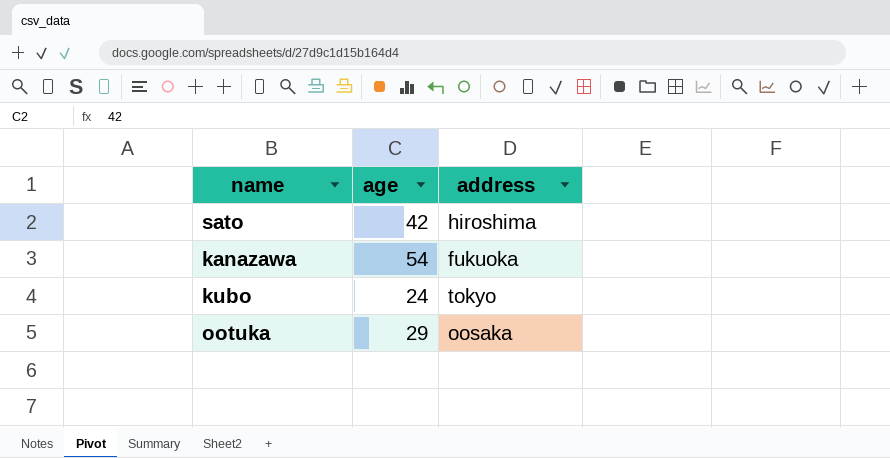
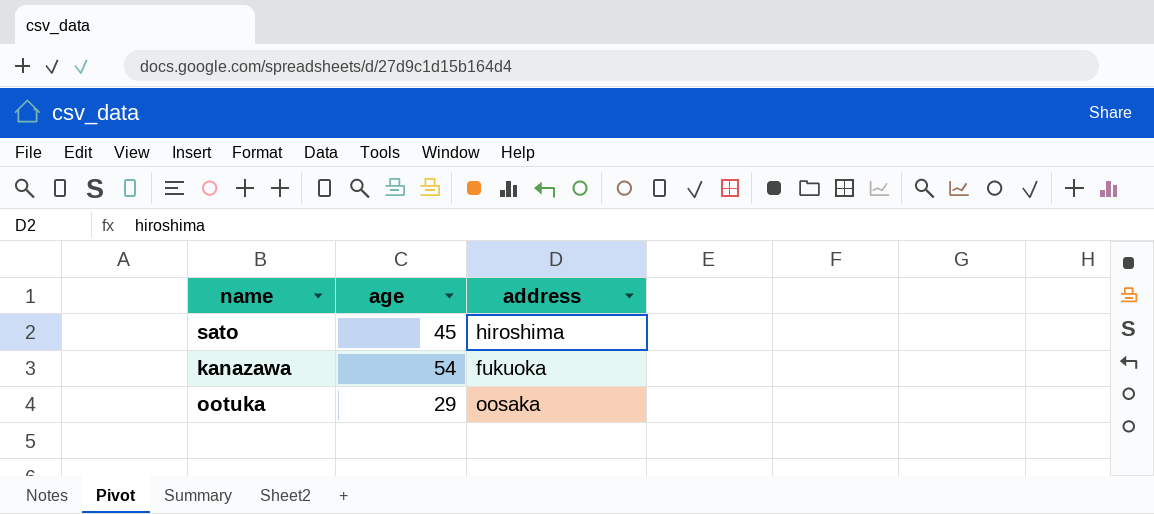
row kubo: 24 | tokyo -> none
sato | age: 42 -> 45

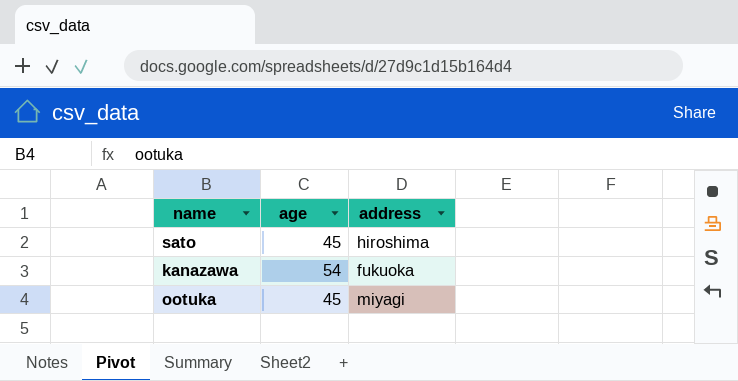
ootuka | age: 29 -> 45
ootuka | address: oosaka -> miyagi

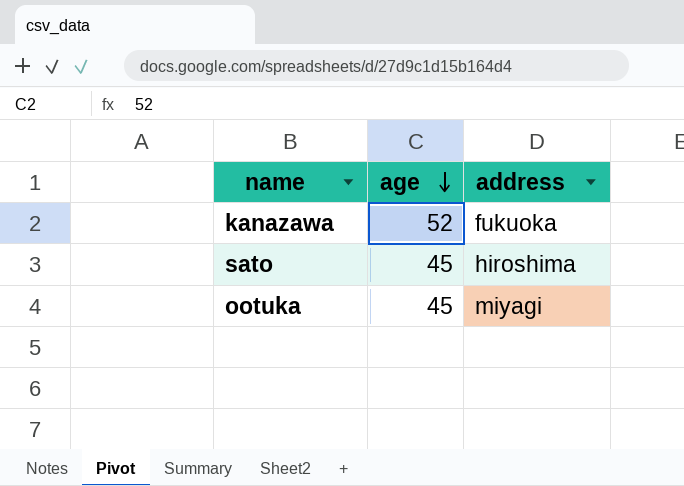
row order: none -> age descending
kanazawa | age: 54 -> 52

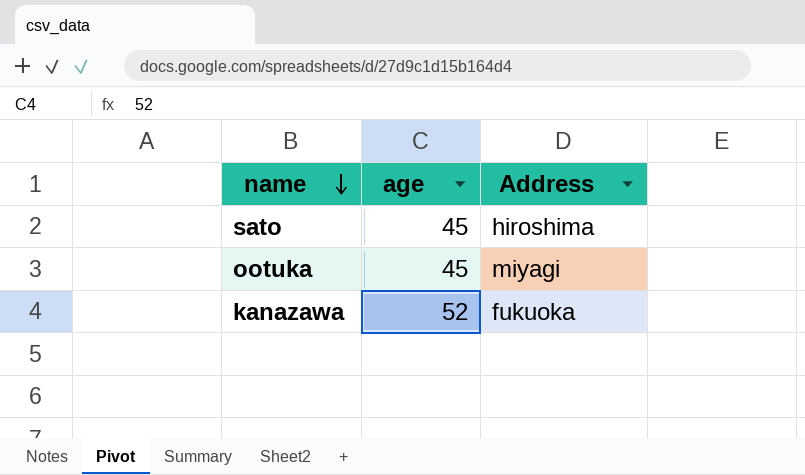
row order: age descending -> name descending
column name: address -> Address

